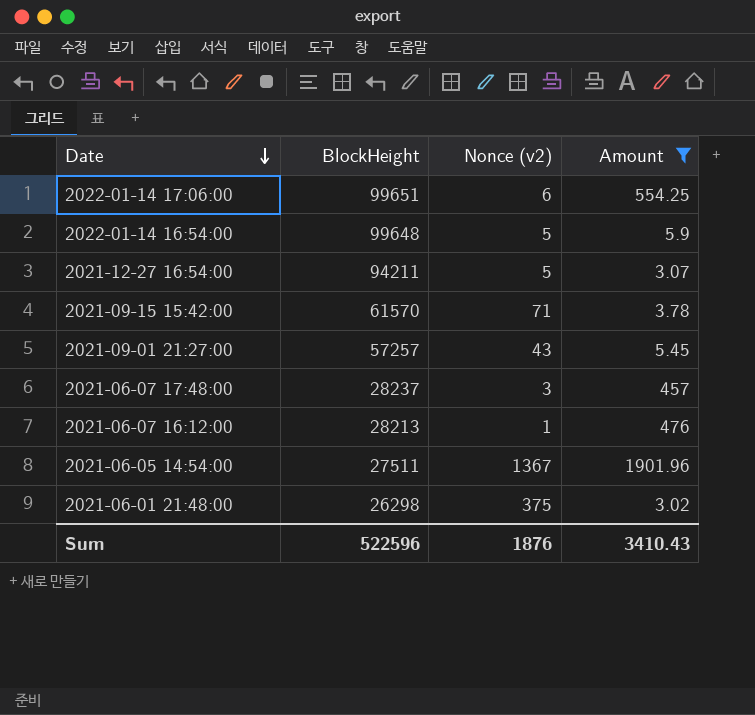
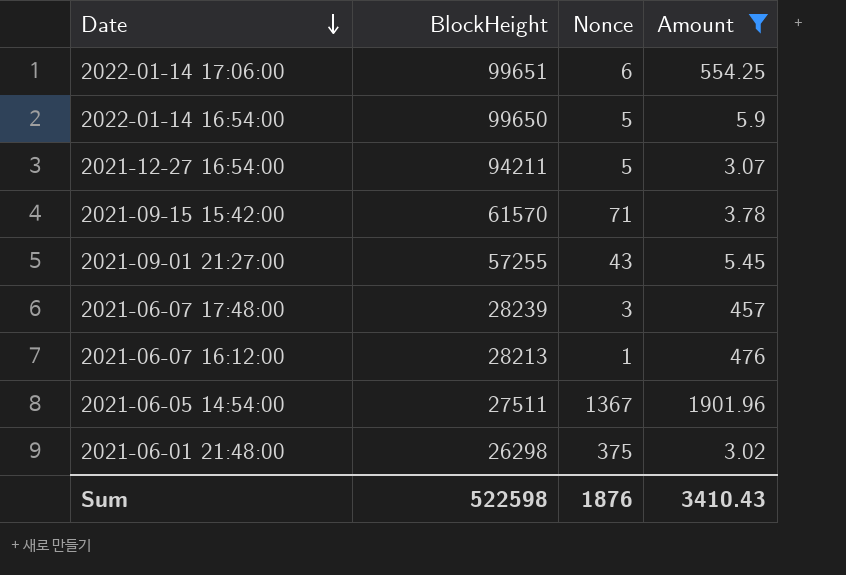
column name: Nonce (v2) -> Nonce
2022-01-14 16:54:00 | BlockHeight: 99648 -> 99650
2021-09-01 21:27:00 | BlockHeight: 57257 -> 57255
2021-06-07 17:48:00 | BlockHeight: 28237 -> 28239
Sum | BlockHeight: 522596 -> 522598

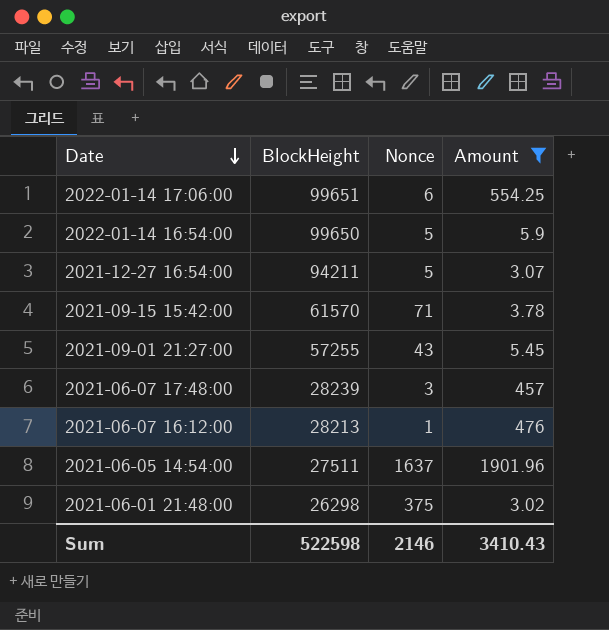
2021-06-05 14:54:00 | Nonce: 1367 -> 1637
Sum | Nonce: 1876 -> 2146

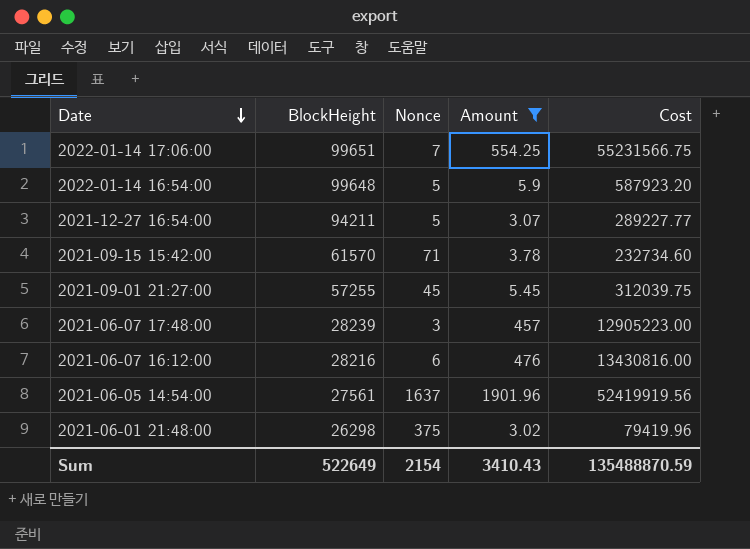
column Cost | formula: none -> [BlockHeight] * [Amount]
2022-01-14 17:06:00 | Nonce: 6 -> 7
2022-01-14 16:54:00 | BlockHeight: 99650 -> 99648
2021-09-01 21:27:00 | Nonce: 43 -> 45
2021-06-07 16:12:00 | BlockHeight: 28213 -> 28216
2021-06-07 16:12:00 | Nonce: 1 -> 6
2021-06-05 14:54:00 | BlockHeight: 27511 -> 27561
Sum | BlockHeight: 522598 -> 522649
Sum | Nonce: 2146 -> 2154

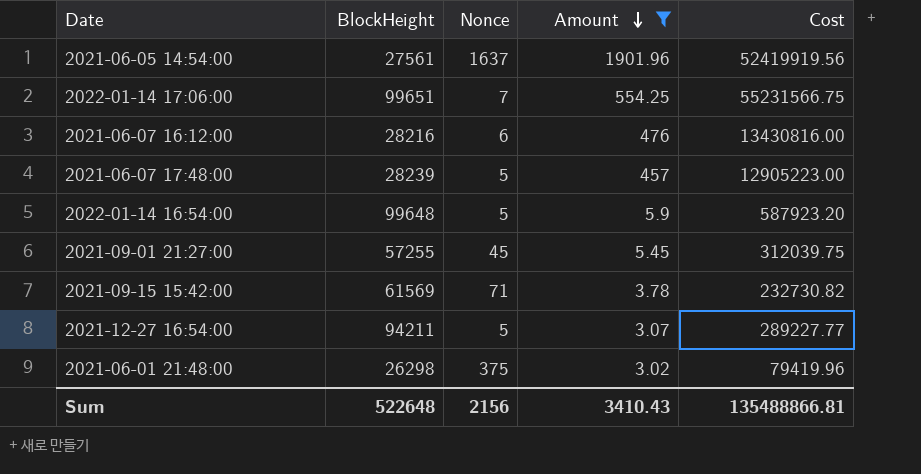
row order: Date descending -> Amount descending
2021-06-07 17:48:00 | Nonce: 3 -> 5
2021-09-15 15:42:00 | BlockHeight: 61570 -> 61569
2021-09-15 15:42:00 | Cost: 232734.60 -> 232730.82
Sum | BlockHeight: 522649 -> 522648
Sum | Nonce: 2154 -> 2156
Sum | Cost: 135488870.59 -> 135488866.81

